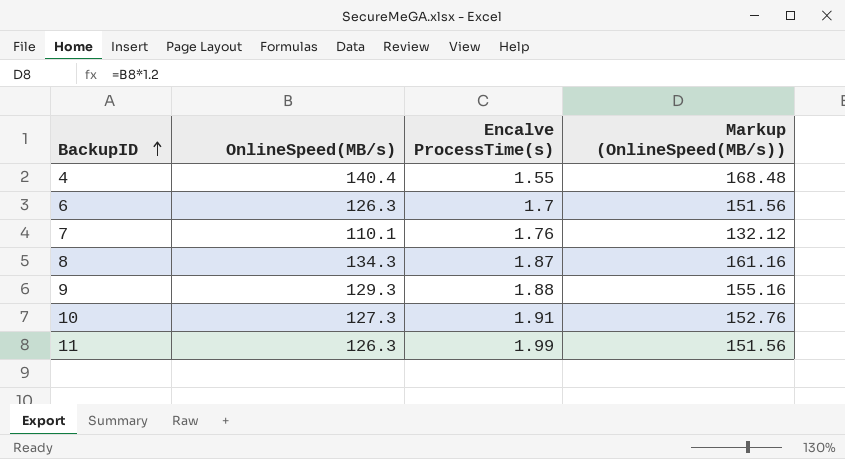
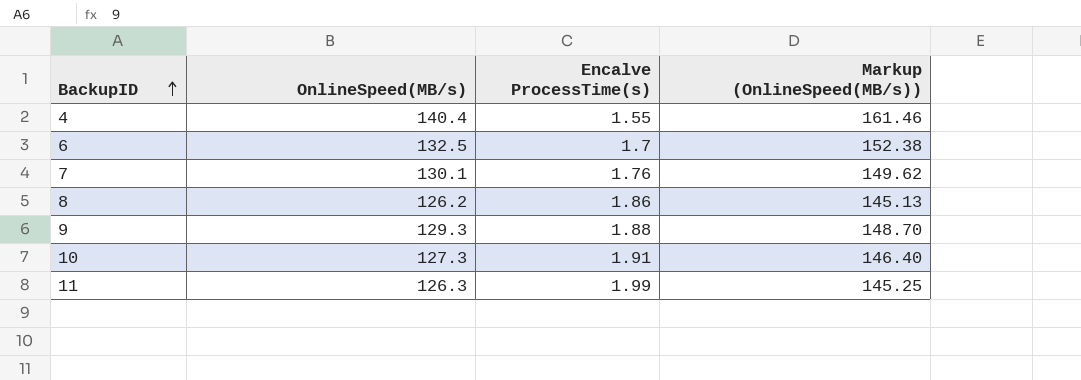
column Markup (OnlineSpeed(MB/s)) | formula: [OnlineSpeed(MB/s)] * 1.2 -> [OnlineSpeed(MB/s)] * 1.15
6 | OnlineSpeed(MB/s): 126.3 -> 132.5
7 | OnlineSpeed(MB/s): 110.1 -> 130.1
8 | OnlineSpeed(MB/s): 134.3 -> 126.2
8 | Encalve ProcessTime(s): 1.87 -> 1.86

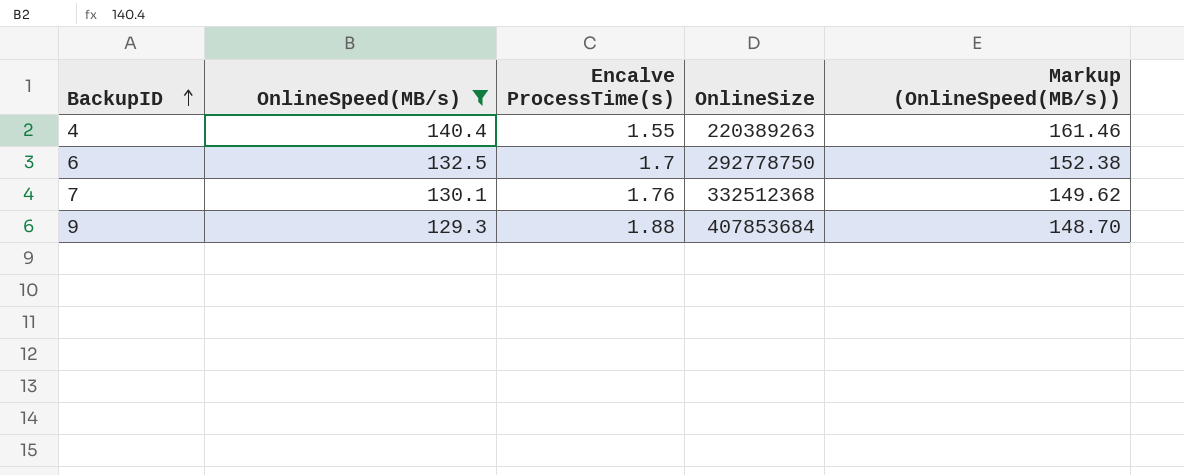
filter: none -> OnlineSpeed(MB/s) >= 129.3
column OnlineSize | position: none -> 4

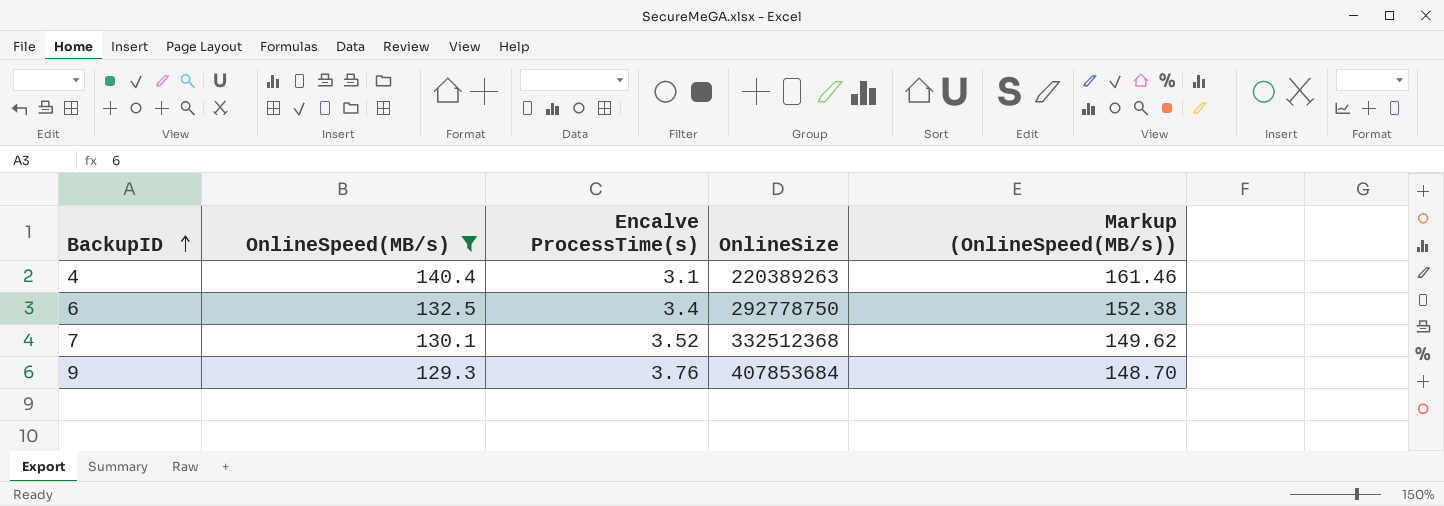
4 | Encalve ProcessTime(s): 1.55 -> 3.1
6 | Encalve ProcessTime(s): 1.7 -> 3.4
7 | Encalve ProcessTime(s): 1.76 -> 3.52
9 | Encalve ProcessTime(s): 1.88 -> 3.76

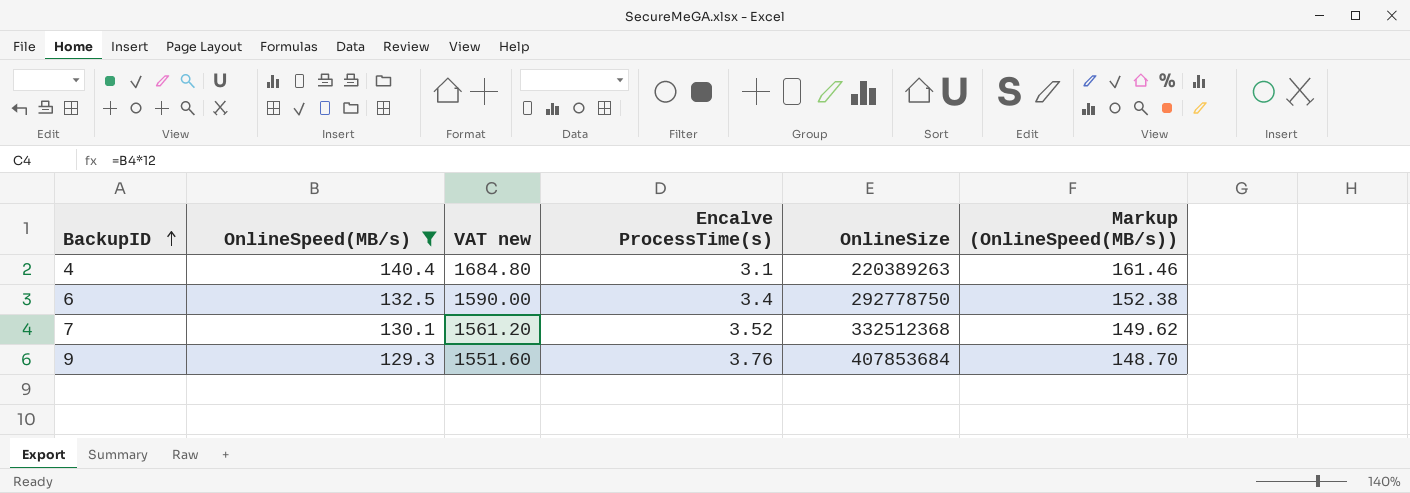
column VAT new | formula: none -> [OnlineSpeed(MB/s)] * 12

